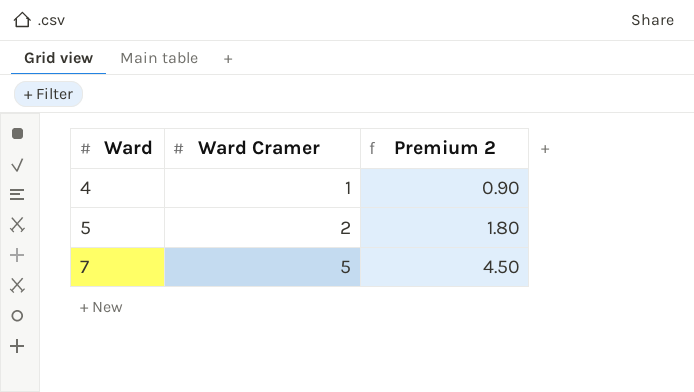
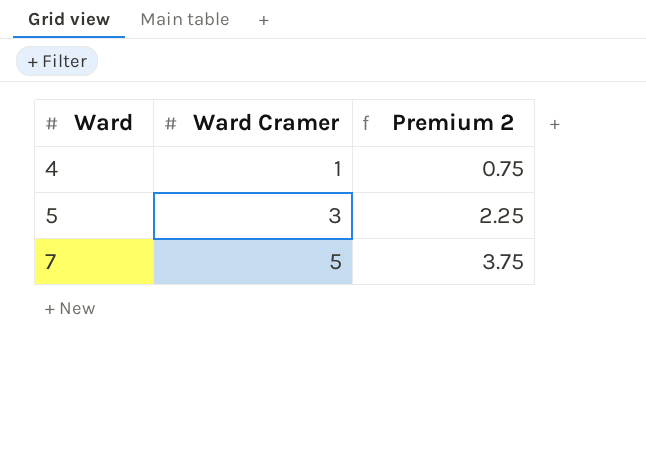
column Premium 2 | formula: [Ward Cramer] * 0.9 -> [Ward Cramer] * 0.75
5 | Ward Cramer: 2 -> 3

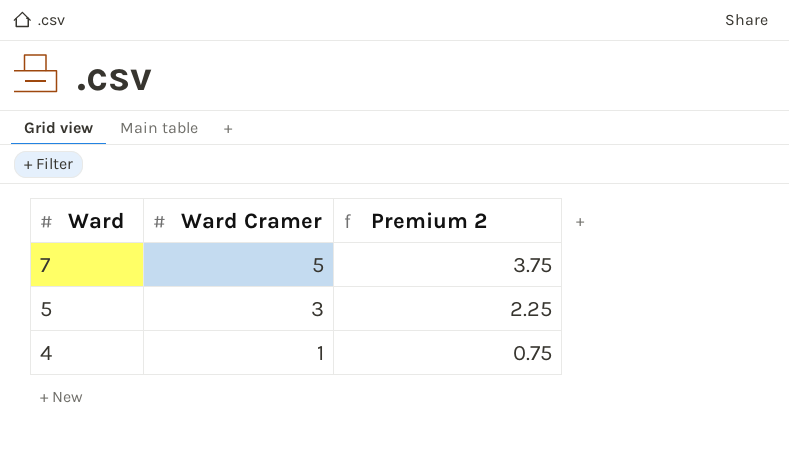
row order: Ward ascending -> Ward descending

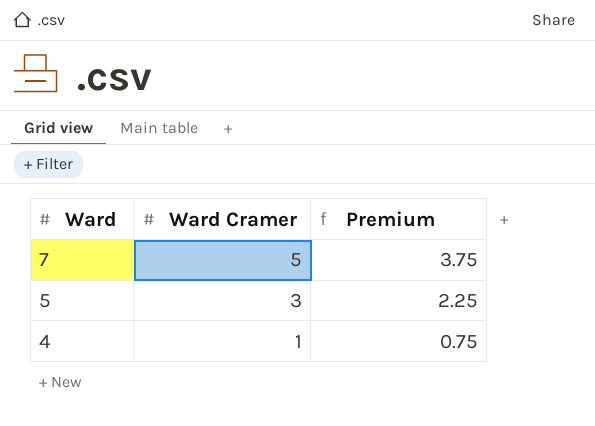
column name: Premium 2 -> Premium

